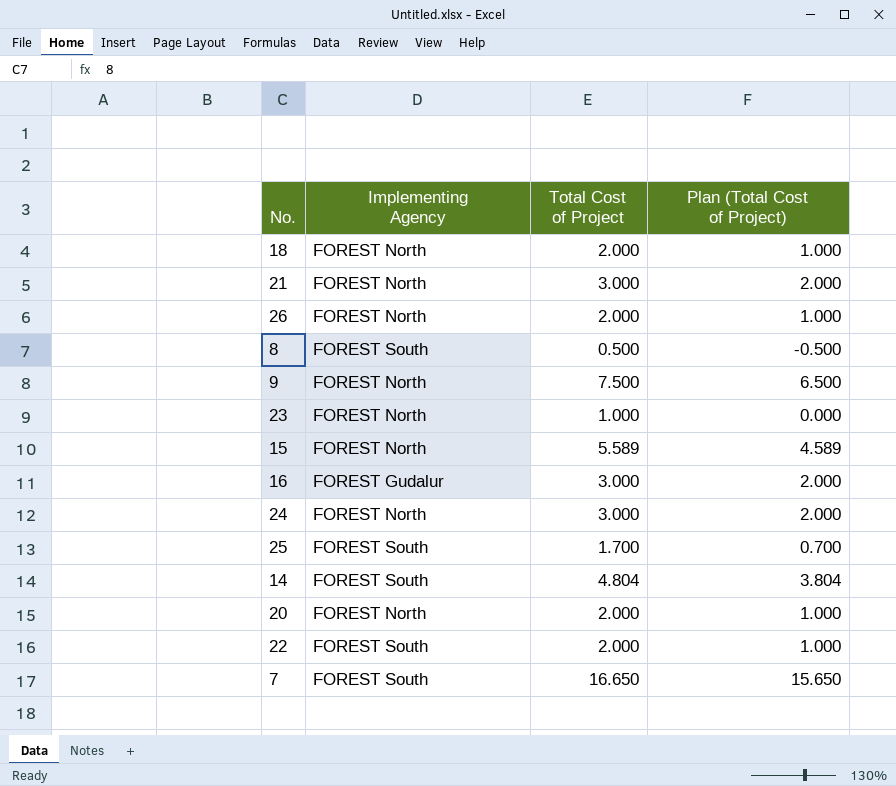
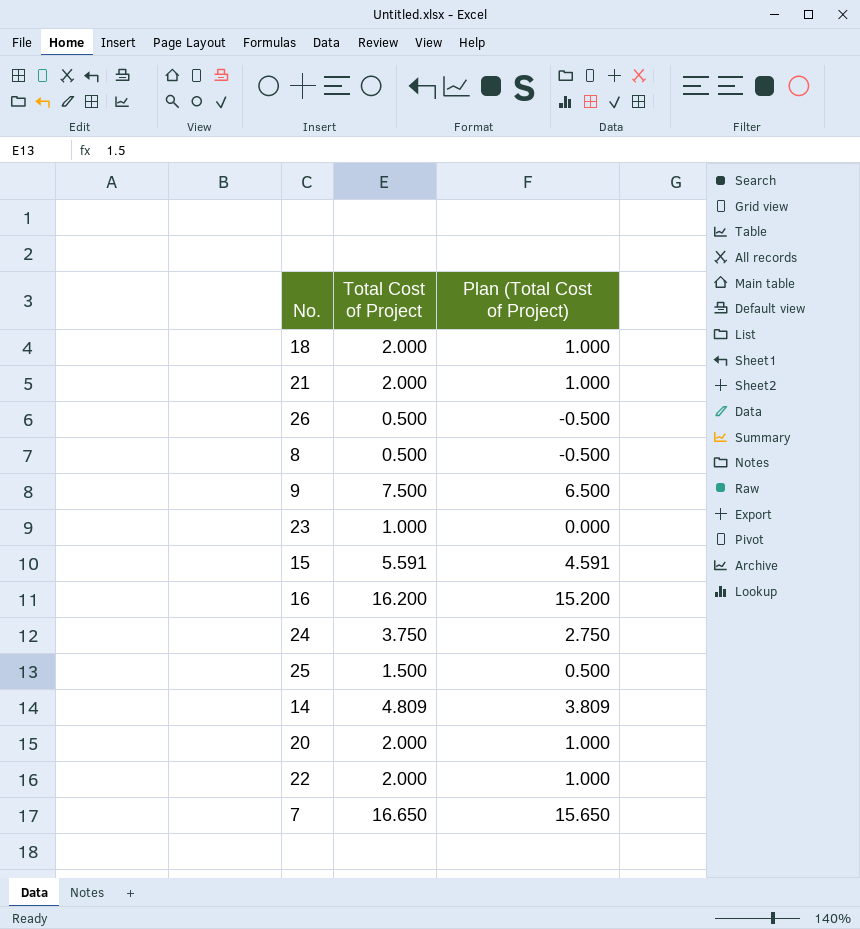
column Implementing Agency | position: 2 -> none
21 | Total Cost of Project: 3.000 -> 2.000
21 | Plan (Total Cost of Project): 2.000 -> 1.000
26 | Total Cost of Project: 2.000 -> 0.500
26 | Plan (Total Cost of Project): 1.000 -> -0.500
15 | Total Cost of Project: 5.589 -> 5.591
15 | Plan (Total Cost of Project): 4.589 -> 4.591
16 | Total Cost of Project: 3.000 -> 16.200
16 | Plan (Total Cost of Project): 2.000 -> 15.200
24 | Total Cost of Project: 3.000 -> 3.750
24 | Plan (Total Cost of Project): 2.000 -> 2.750
25 | Total Cost of Project: 1.700 -> 1.500
25 | Plan (Total Cost of Project): 0.700 -> 0.500
14 | Total Cost of Project: 4.804 -> 4.809
14 | Plan (Total Cost of Project): 3.804 -> 3.809

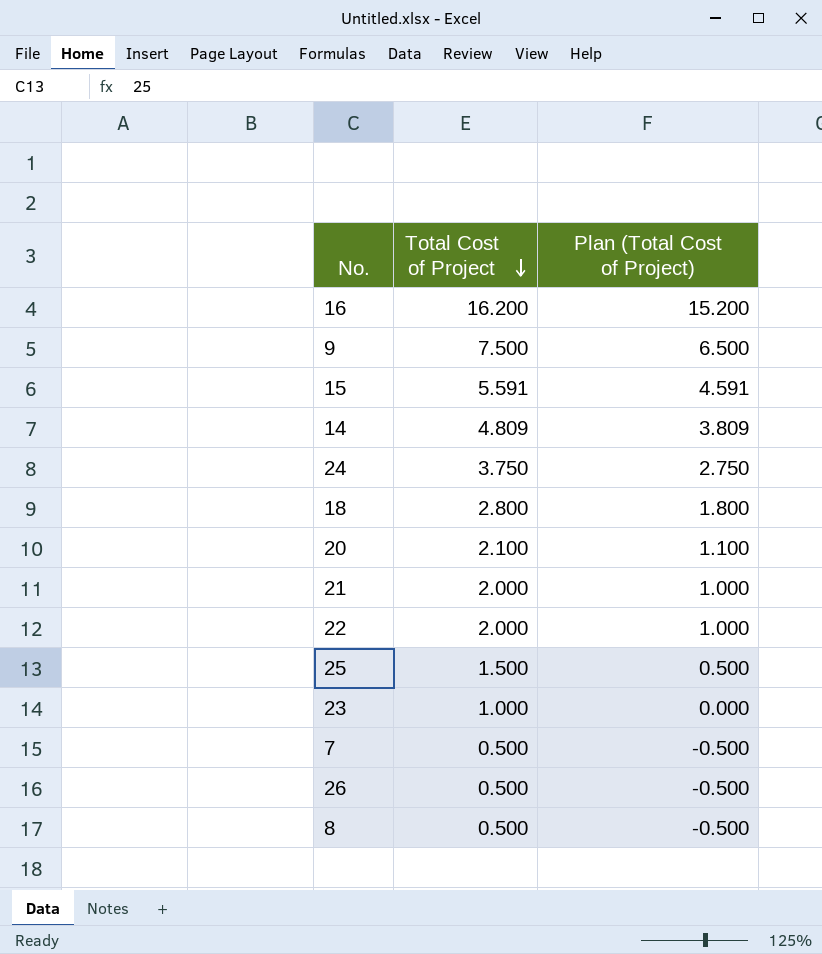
row order: none -> Total Cost of Project descending
18 | Total Cost of Project: 2.000 -> 2.800
18 | Plan (Total Cost of Project): 1.000 -> 1.800
20 | Total Cost of Project: 2.000 -> 2.100
20 | Plan (Total Cost of Project): 1.000 -> 1.100
7 | Total Cost of Project: 16.650 -> 0.500
7 | Plan (Total Cost of Project): 15.650 -> -0.500

